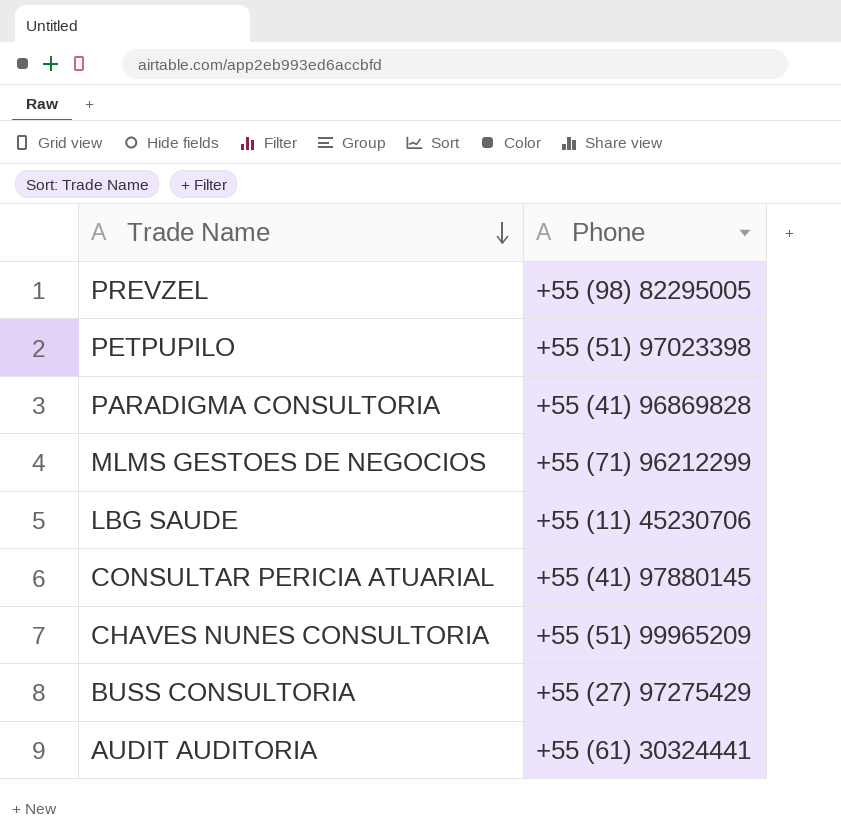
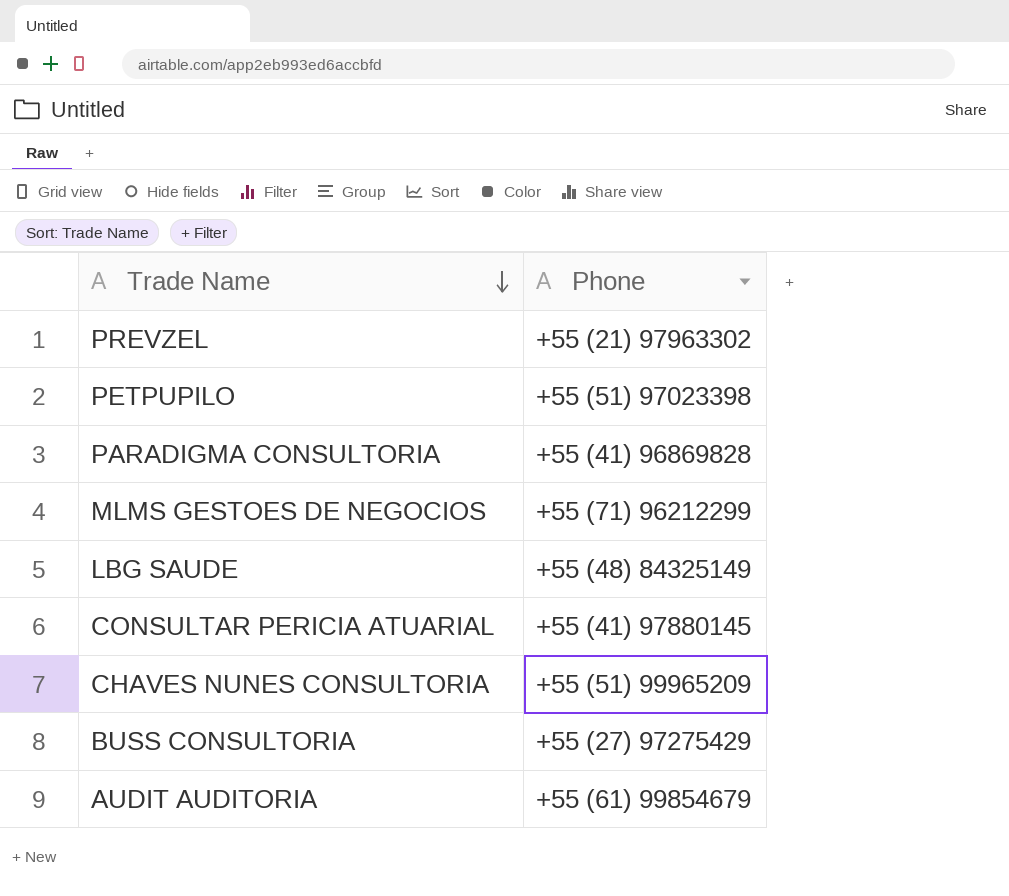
PREVZEL | Phone: +55 (98) 82295005 -> +55 (21) 97963302
LBG SAUDE | Phone: +55 (11) 45230706 -> +55 (48) 84325149
AUDIT AUDITORIA | Phone: +55 (61) 30324441 -> +55 (61) 99854679

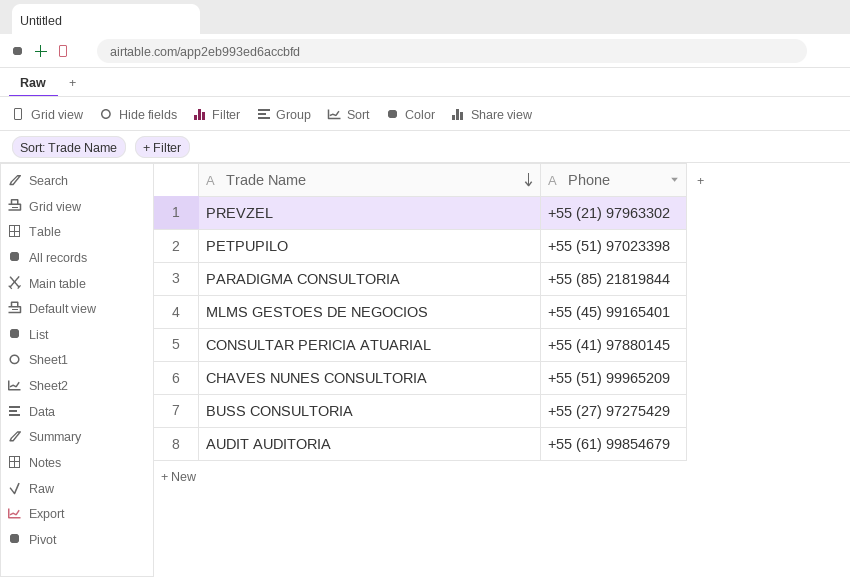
row LBG SAUDE: +55 (48) 84325149 -> none
PARADIGMA CONSULTORIA | Phone: +55 (41) 96869828 -> +55 (85) 21819844
MLMS GESTOES DE NEGOCIOS | Phone: +55 (71) 96212299 -> +55 (45) 99165401

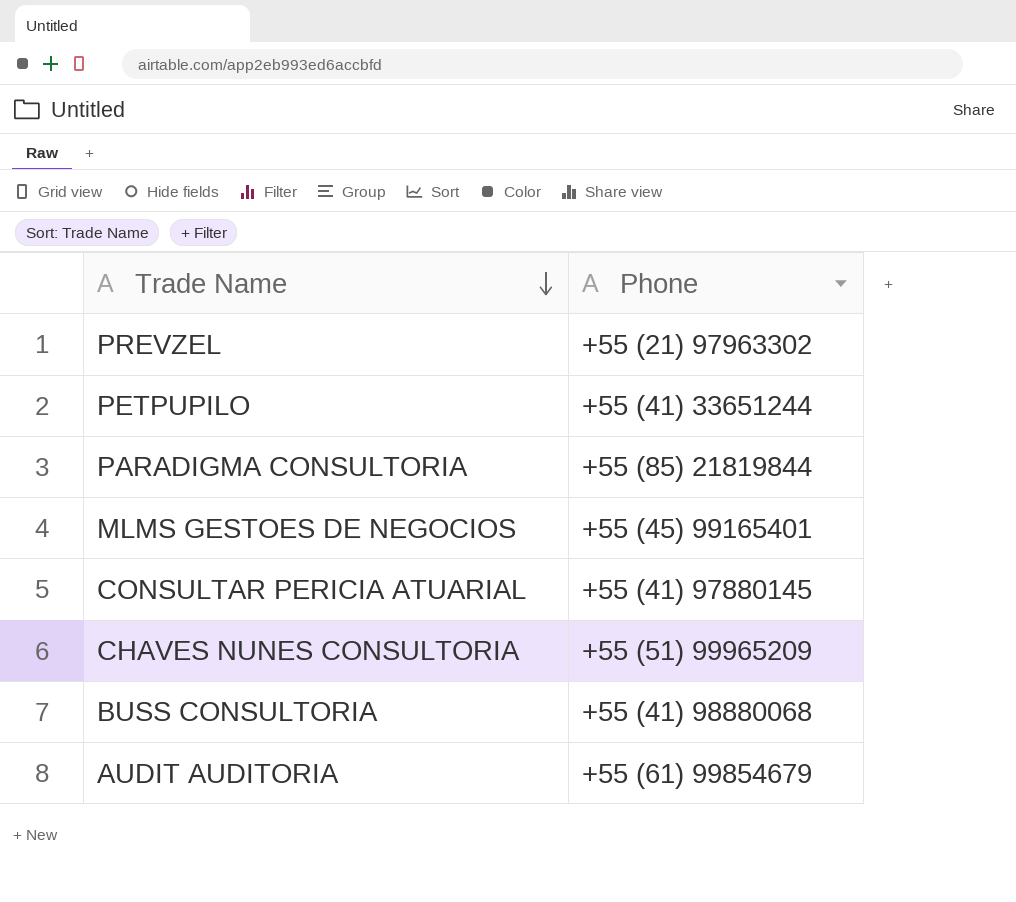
PETPUPILO | Phone: +55 (51) 97023398 -> +55 (41) 33651244
BUSS CONSULTORIA | Phone: +55 (27) 97275429 -> +55 (41) 98880068

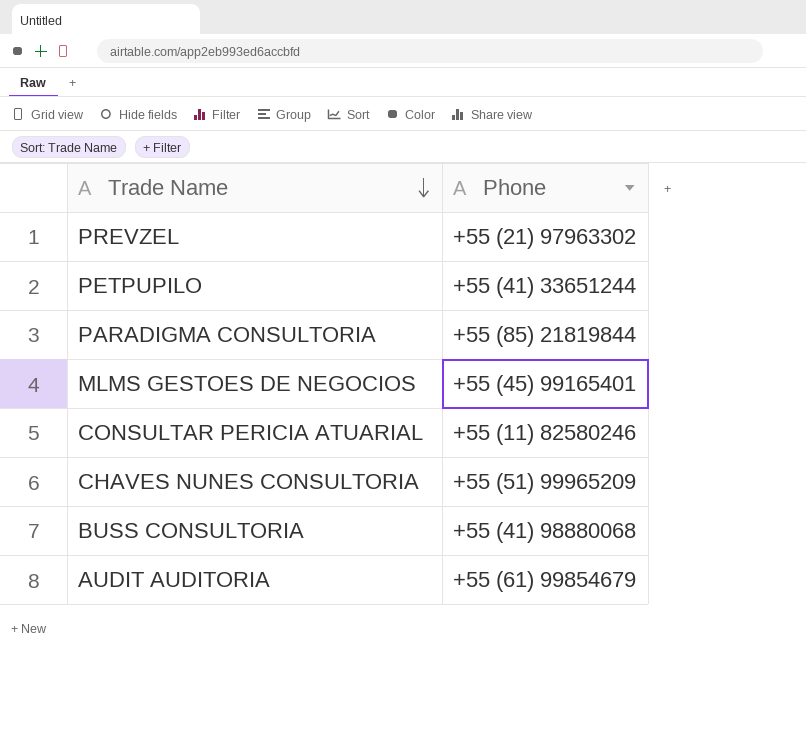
CONSULTAR PERICIA ATUARIAL | Phone: +55 (41) 97880145 -> +55 (11) 82580246

